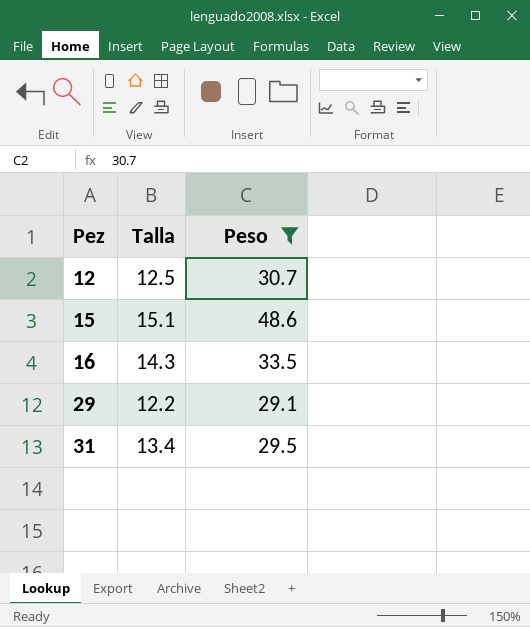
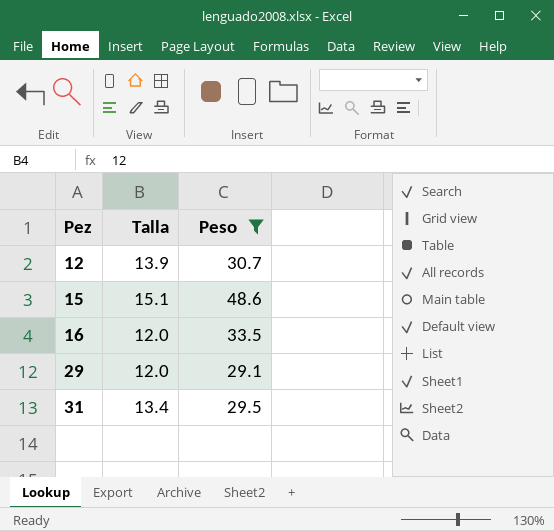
12 | Talla: 12.5 -> 13.9
16 | Talla: 14.3 -> 12.0
29 | Talla: 12.2 -> 12.0

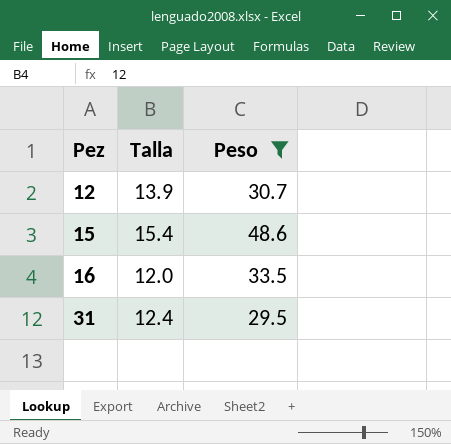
row 29: 12.0 | 29.1 -> none
15 | Talla: 15.1 -> 15.4
31 | Talla: 13.4 -> 12.4

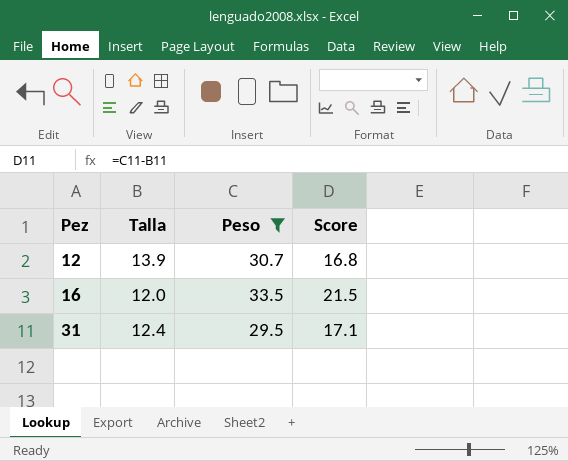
column Score | formula: none -> [Peso] - [Talla]
row 15: 15.4 | 48.6 -> none

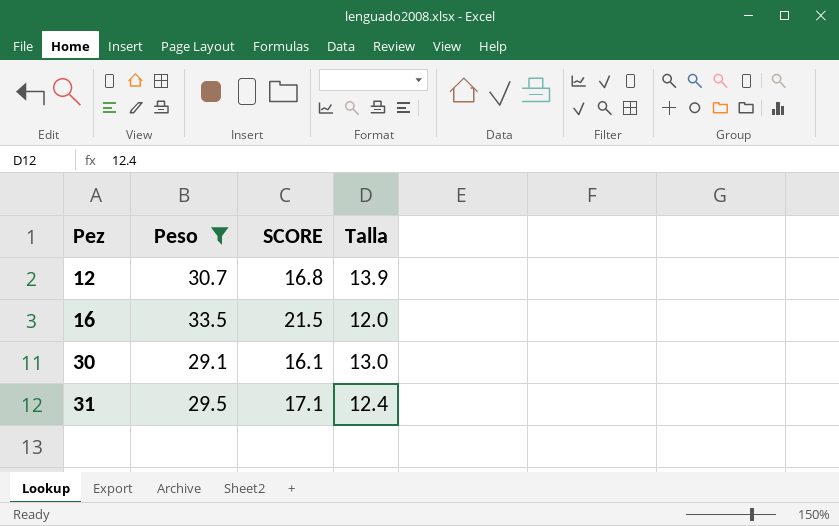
column name: Score -> SCORE
column Talla | position: 2 -> 4
row 30: none -> 29.1 | 16.1 | 13.0

